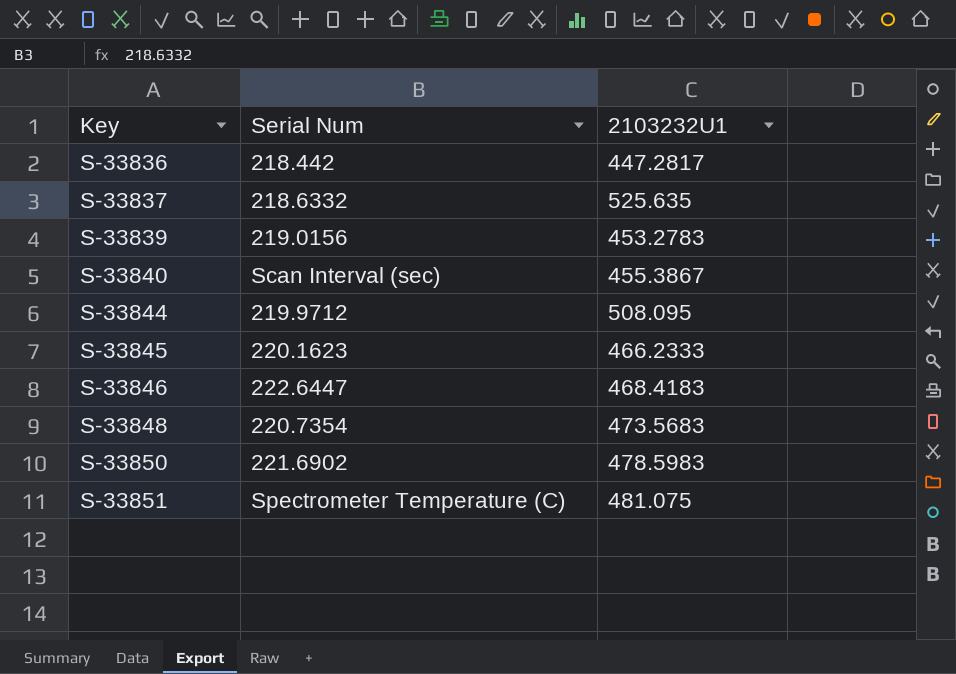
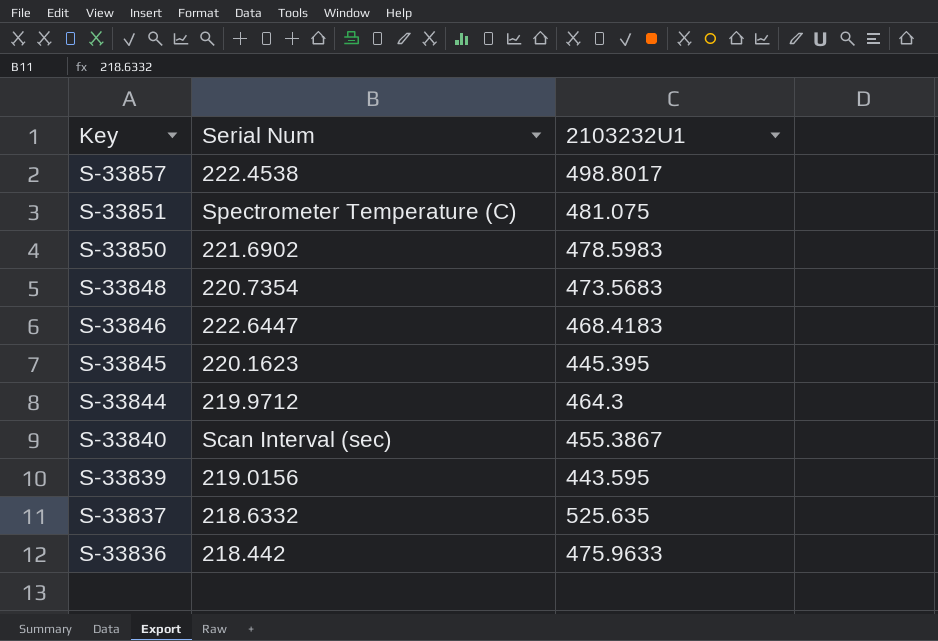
row order: Key ascending -> Key descending
row S-33857: none -> 222.4538 | 498.8017
S-33845 | 2103232U1: 466.2333 -> 445.395
S-33844 | 2103232U1: 508.095 -> 464.3
S-33839 | 2103232U1: 453.2783 -> 443.595
S-33836 | 2103232U1: 447.2817 -> 475.9633

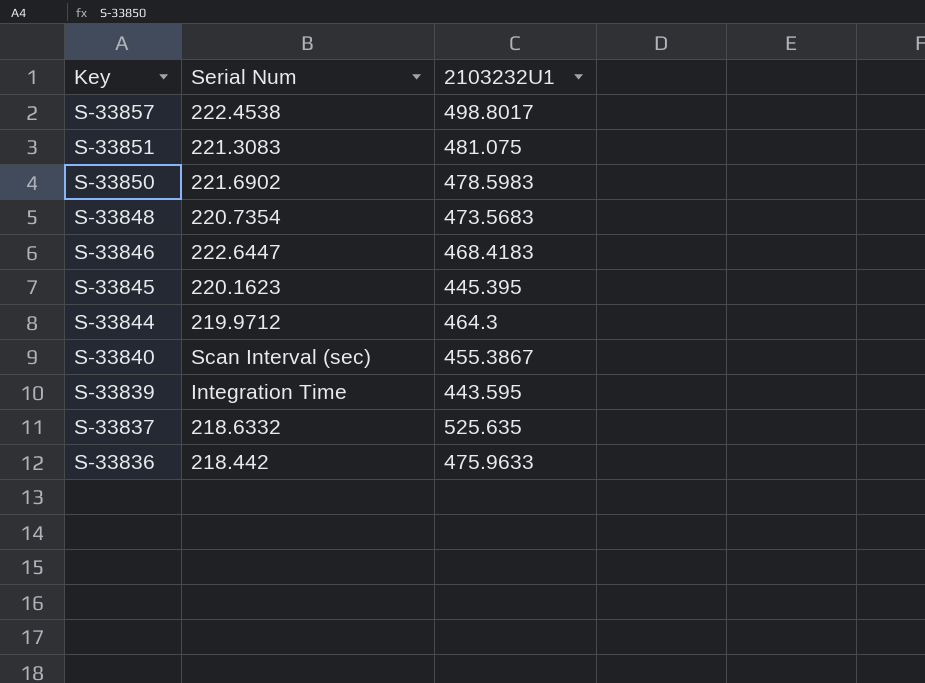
S-33851 | Serial Num: Spectrometer Temperature (C) -> 221.3083
S-33839 | Serial Num: 219.0156 -> Integration Time

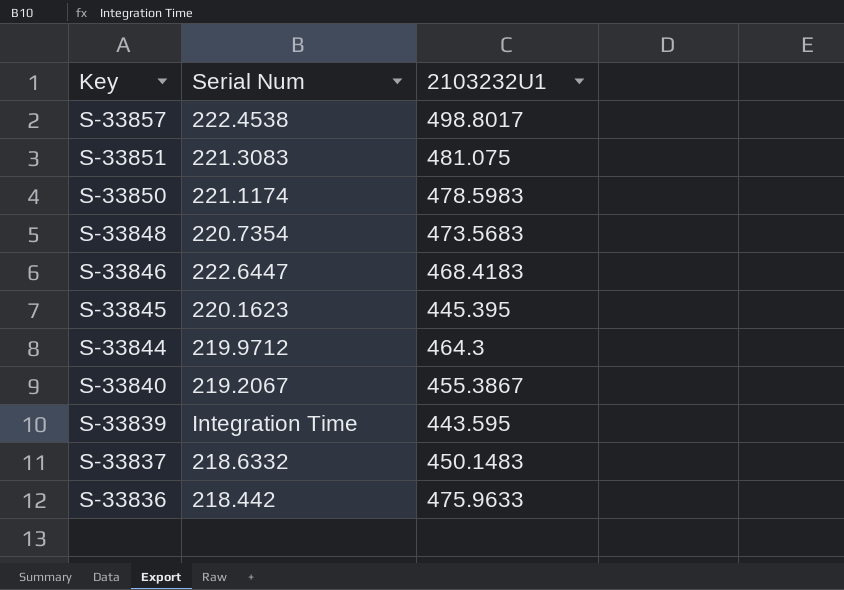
S-33850 | Serial Num: 221.6902 -> 221.1174
S-33840 | Serial Num: Scan Interval (sec) -> 219.2067
S-33837 | 2103232U1: 525.635 -> 450.1483

